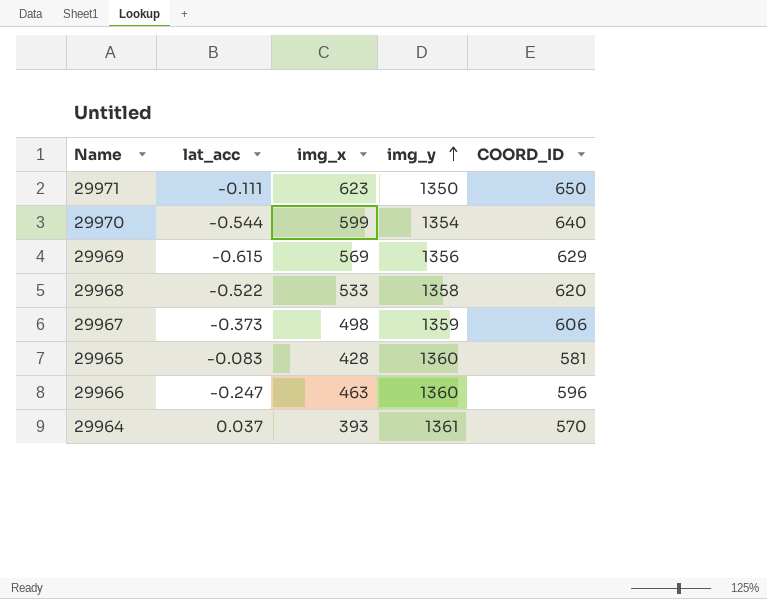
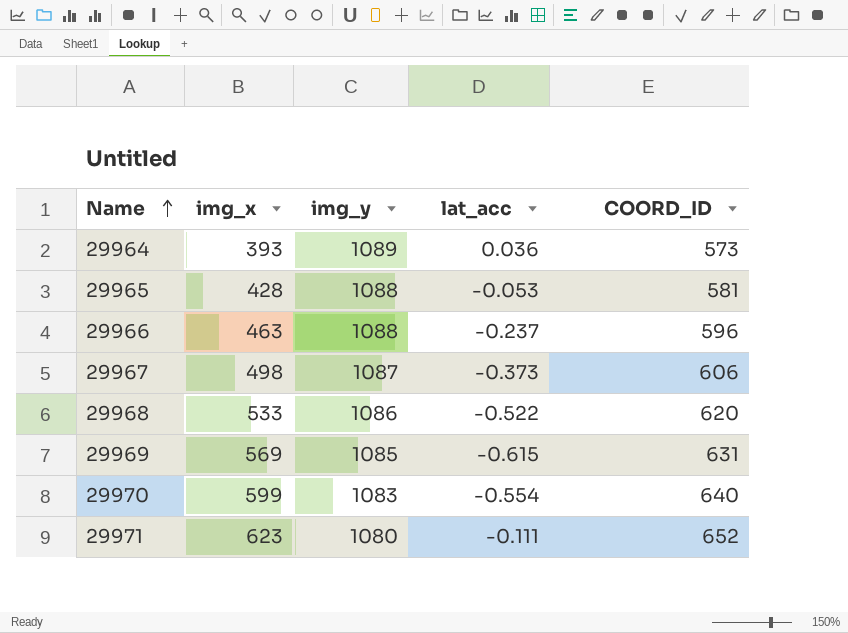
row order: img_y ascending -> Name ascending
column lat_acc | position: 2 -> 4
29964 | img_y: 1361 -> 1089
29964 | lat_acc: 0.037 -> 0.036
29964 | COORD_ID: 570 -> 573
29965 | img_y: 1360 -> 1088
29965 | lat_acc: -0.083 -> -0.053
29966 | img_y: 1360 -> 1088
29966 | lat_acc: -0.247 -> -0.237
29967 | img_y: 1359 -> 1087
29968 | img_y: 1358 -> 1086
29969 | img_y: 1356 -> 1085
29969 | COORD_ID: 629 -> 631
29970 | img_y: 1354 -> 1083
29970 | lat_acc: -0.544 -> -0.554
29971 | img_y: 1350 -> 1080
29971 | COORD_ID: 650 -> 652

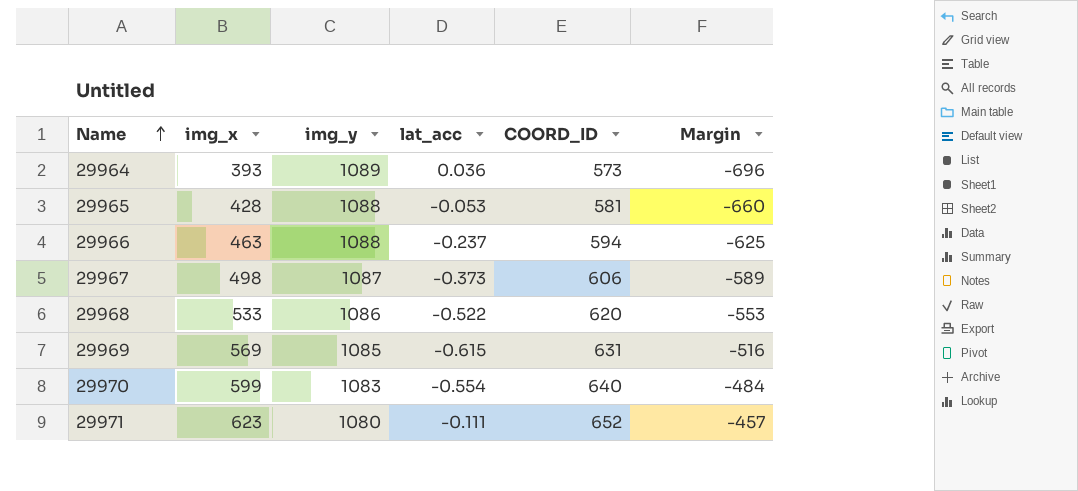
column Margin | formula: none -> [img_x] - [img_y]
29966 | COORD_ID: 596 -> 594

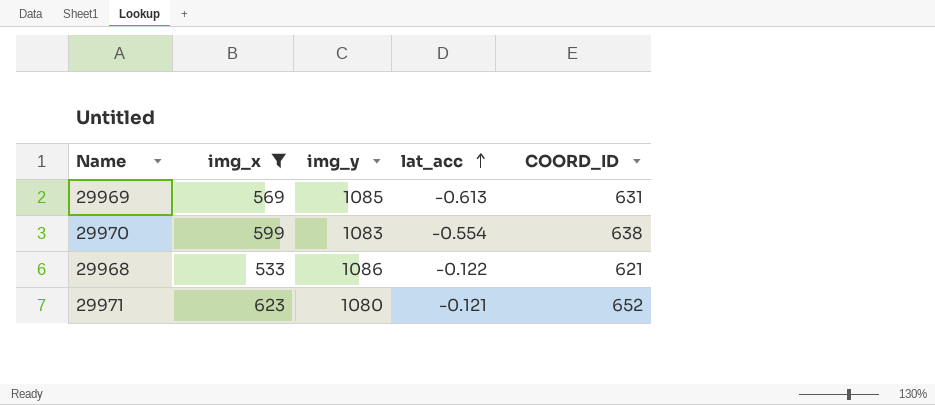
filter: none -> img_x >= 533
row order: Name ascending -> lat_acc ascending
column Margin | formula: [img_x] - [img_y] -> none
29969 | lat_acc: -0.615 -> -0.613
29970 | COORD_ID: 640 -> 638
29968 | lat_acc: -0.522 -> -0.122
29968 | COORD_ID: 620 -> 621
29971 | lat_acc: -0.111 -> -0.121

